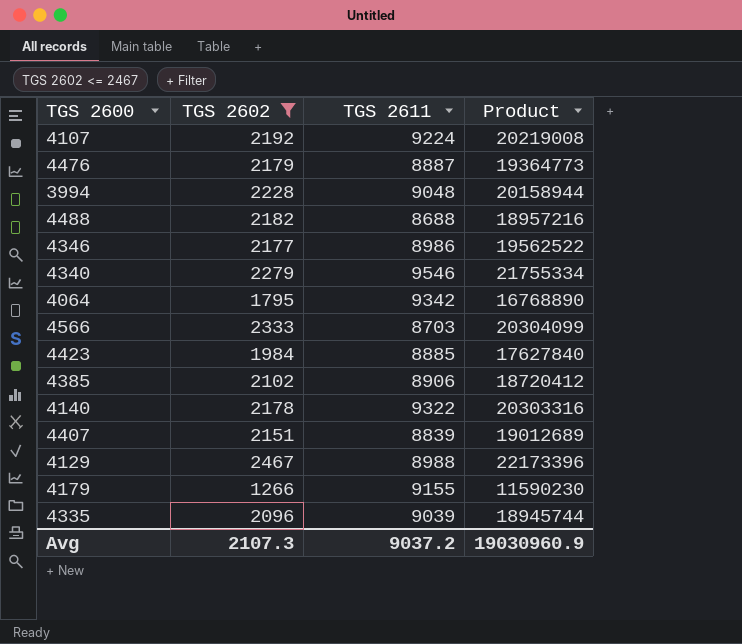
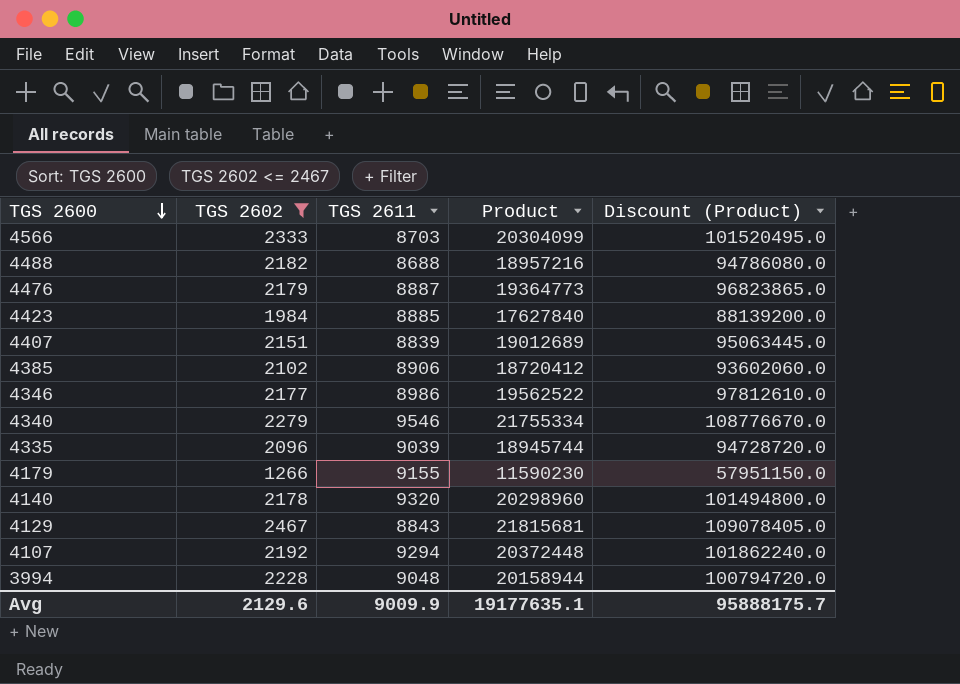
row order: none -> TGS 2600 descending
column Discount (Product) | formula: none -> [Product] * 5
row 4064: 1795 | 9342 | 16768890 -> none
4140 | TGS 2611: 9322 -> 9320
4140 | Product: 20303316 -> 20298960
4129 | TGS 2611: 8988 -> 8843
4129 | Product: 22173396 -> 21815681
4107 | TGS 2611: 9224 -> 9294
4107 | Product: 20219008 -> 20372448
Avg | TGS 2602: 2107.3 -> 2129.6
Avg | TGS 2611: 9037.2 -> 9009.9
Avg | Product: 19030960.9 -> 19177635.1

